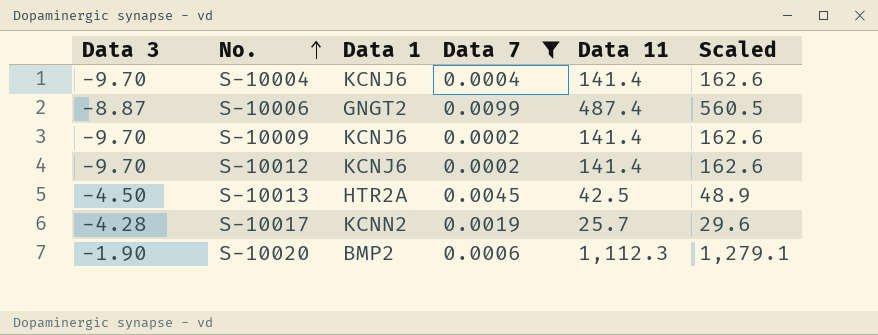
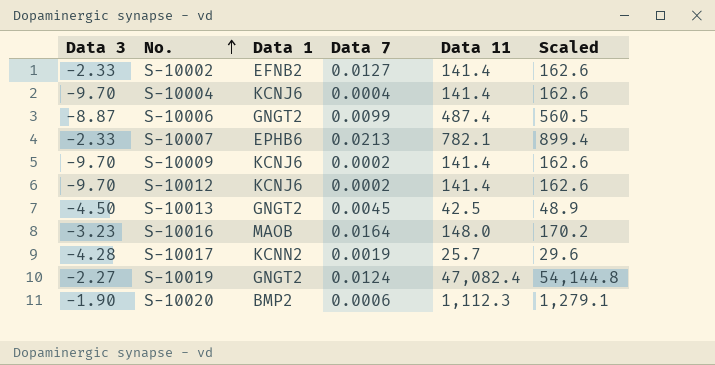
filter: Data 7 <= 0.0099 -> none
S-10013 | Data 1: HTR2A -> GNGT2

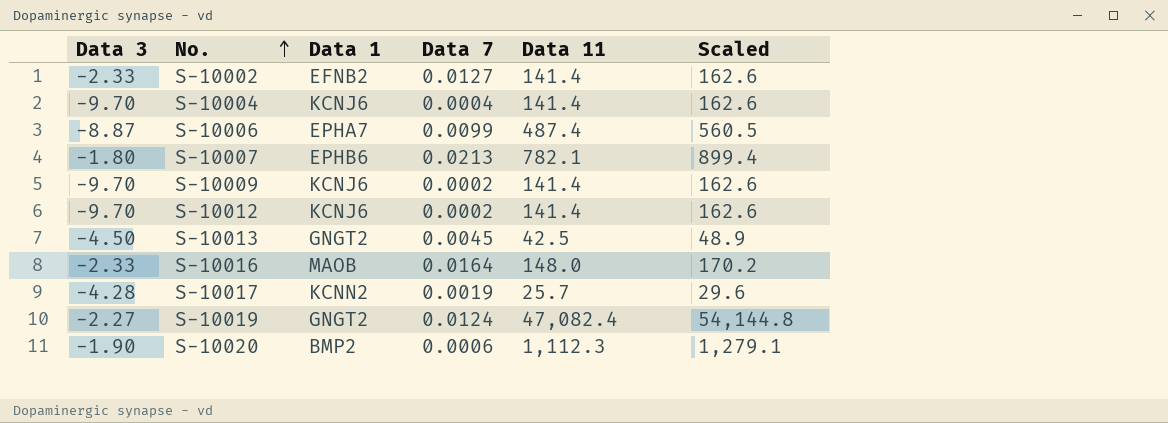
S-10006 | Data 1: GNGT2 -> EPHA7
S-10007 | Data 3: -2.33 -> -1.80
S-10016 | Data 3: -3.23 -> -2.33

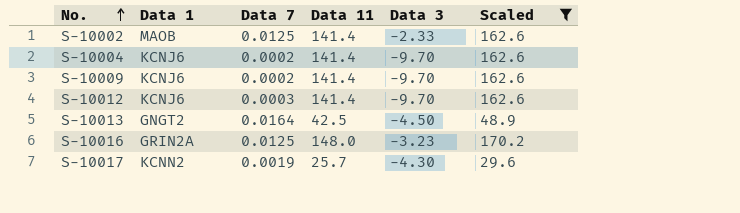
filter: none -> Scaled <= 170.2
column Data 3 | position: 1 -> 5
S-10002 | Data 1: EFNB2 -> MAOB
S-10002 | Data 7: 0.0127 -> 0.0125
S-10004 | Data 7: 0.0004 -> 0.0002
S-10012 | Data 7: 0.0002 -> 0.0003
S-10013 | Data 7: 0.0045 -> 0.0164
S-10016 | Data 1: MAOB -> GRIN2A
S-10016 | Data 7: 0.0164 -> 0.0125
S-10016 | Data 3: -2.33 -> -3.23
S-10017 | Data 3: -4.28 -> -4.30

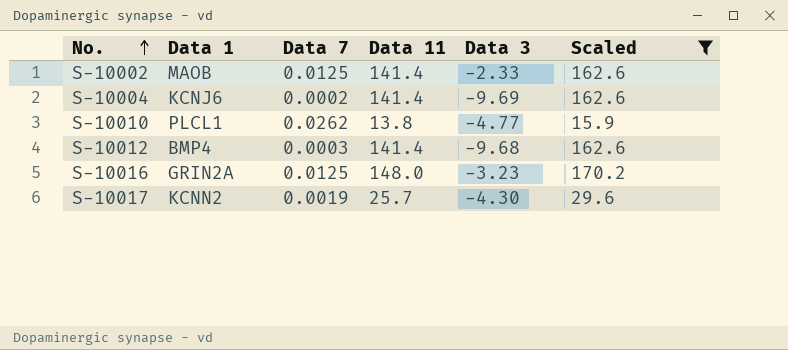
row S-10009: KCNJ6 | 0.0002 | 141.4 | -9.70 | 162.6 -> none
row S-10013: GNGT2 | 0.0164 | 42.5 | -4.50 | 48.9 -> none
S-10004 | Data 3: -9.70 -> -9.69
row S-10010: none -> PLCL1 | 0.0262 | 13.8 | -4.77 | 15.9
S-10012 | Data 1: KCNJ6 -> BMP4
S-10012 | Data 3: -9.70 -> -9.68

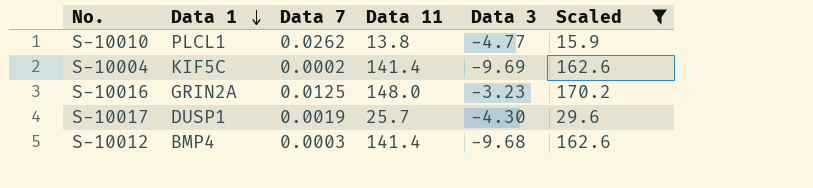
row order: No. ascending -> Data 1 descending
row S-10002: MAOB | 0.0125 | 141.4 | -2.33 | 162.6 -> none
S-10004 | Data 1: KCNJ6 -> KIF5C
S-10017 | Data 1: KCNN2 -> DUSP1

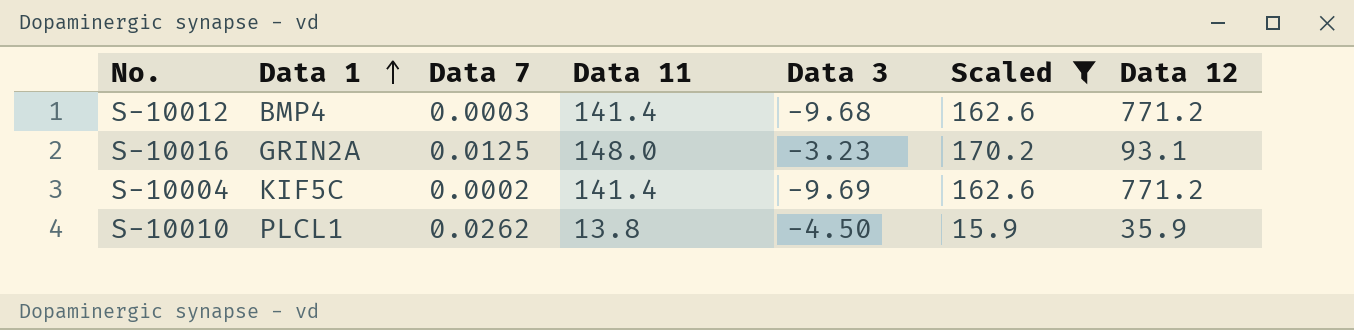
row order: Data 1 descending -> Data 1 ascending
column Data 12 | position: none -> 7
row S-10017: DUSP1 | 0.0019 | 25.7 | -4.30 | 29.6 -> none
S-10010 | Data 3: -4.77 -> -4.50

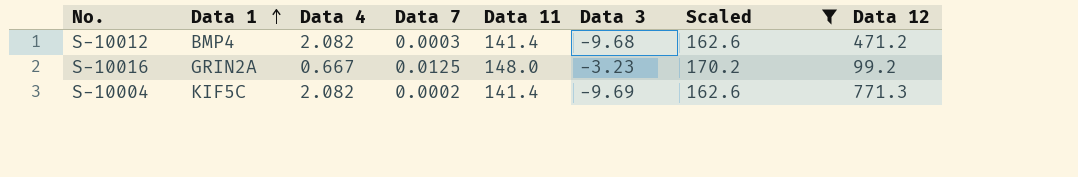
column Data 4 | position: none -> 3
row S-10010: PLCL1 | 0.0262 | 13.8 | -4.50 | 15.9 | 35.9 -> none
S-10012 | Data 12: 771.2 -> 471.2
S-10016 | Data 12: 93.1 -> 99.2
S-10004 | Data 12: 771.2 -> 771.3

